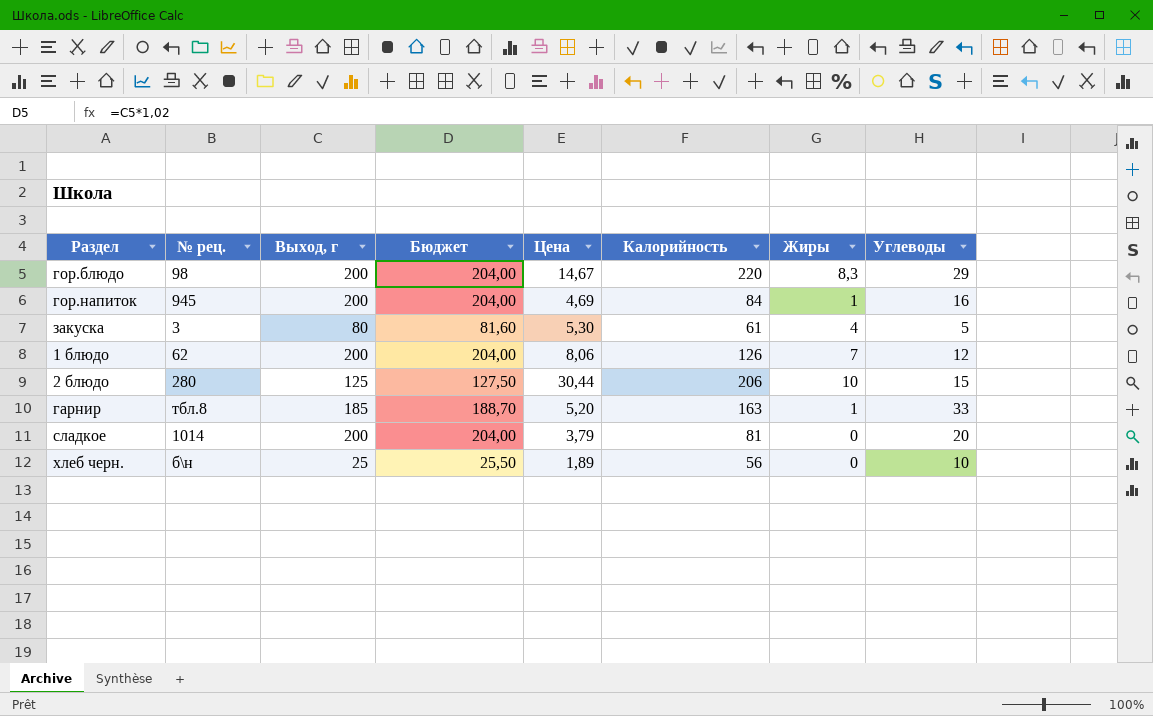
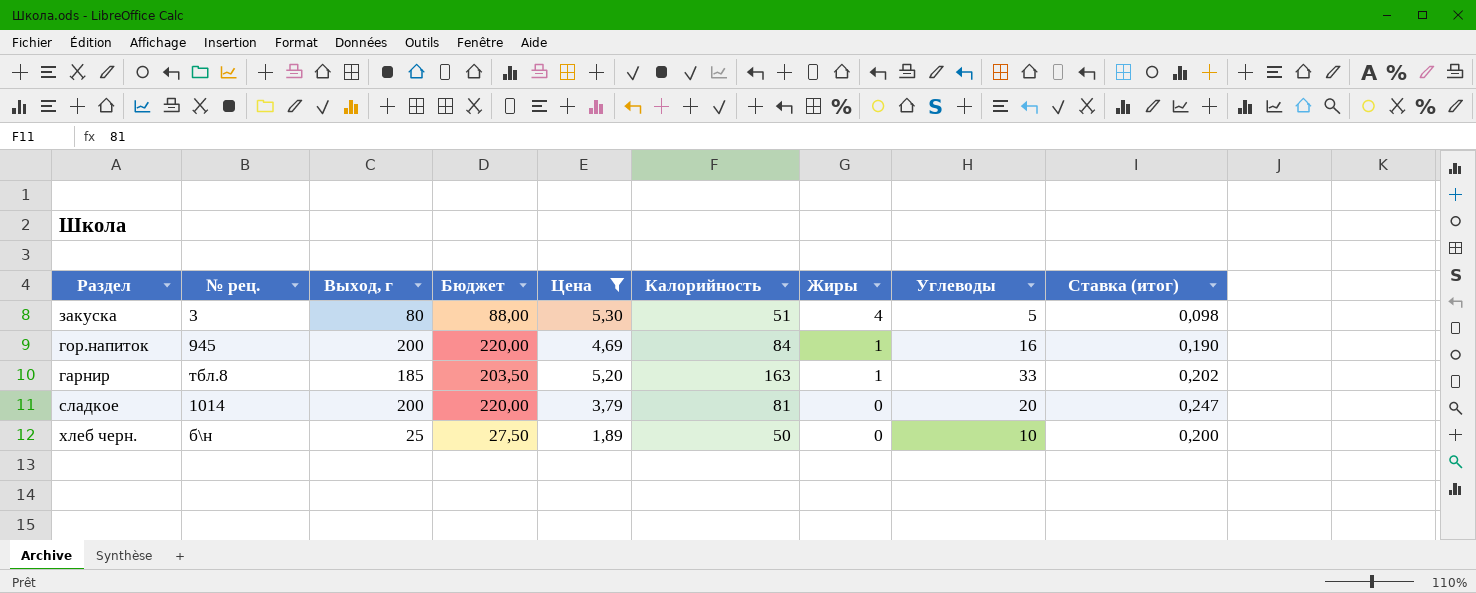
filter: none -> Цена <= 5,30
row order: none -> Жиры descending
column Бюджет | formula: [Выход, г] * 1,02 -> [Выход, г] * 1,1
column Ставка (итог) | formula: none -> [Углеводы] / [Калорийность]
закуска | Калорийность: 61 -> 51
хлеб черн. | Калорийность: 56 -> 50

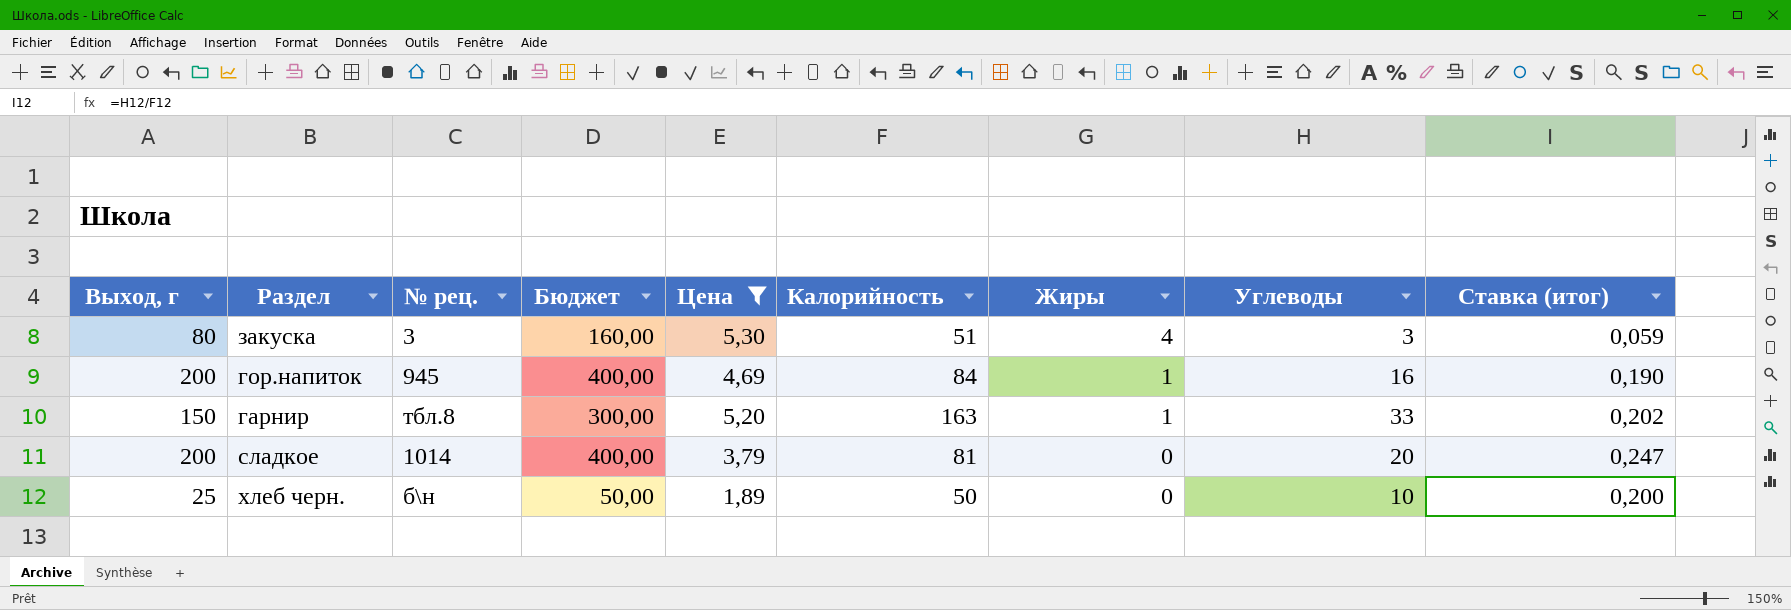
column Выход, г | position: 3 -> 1
column Бюджет | formula: [Выход, г] * 1,1 -> [Выход, г] * 2
закуска | Углеводы: 5 -> 3
закуска | Ставка (итог): 0,098 -> 0,059
гарнир | Выход, г: 185 -> 150

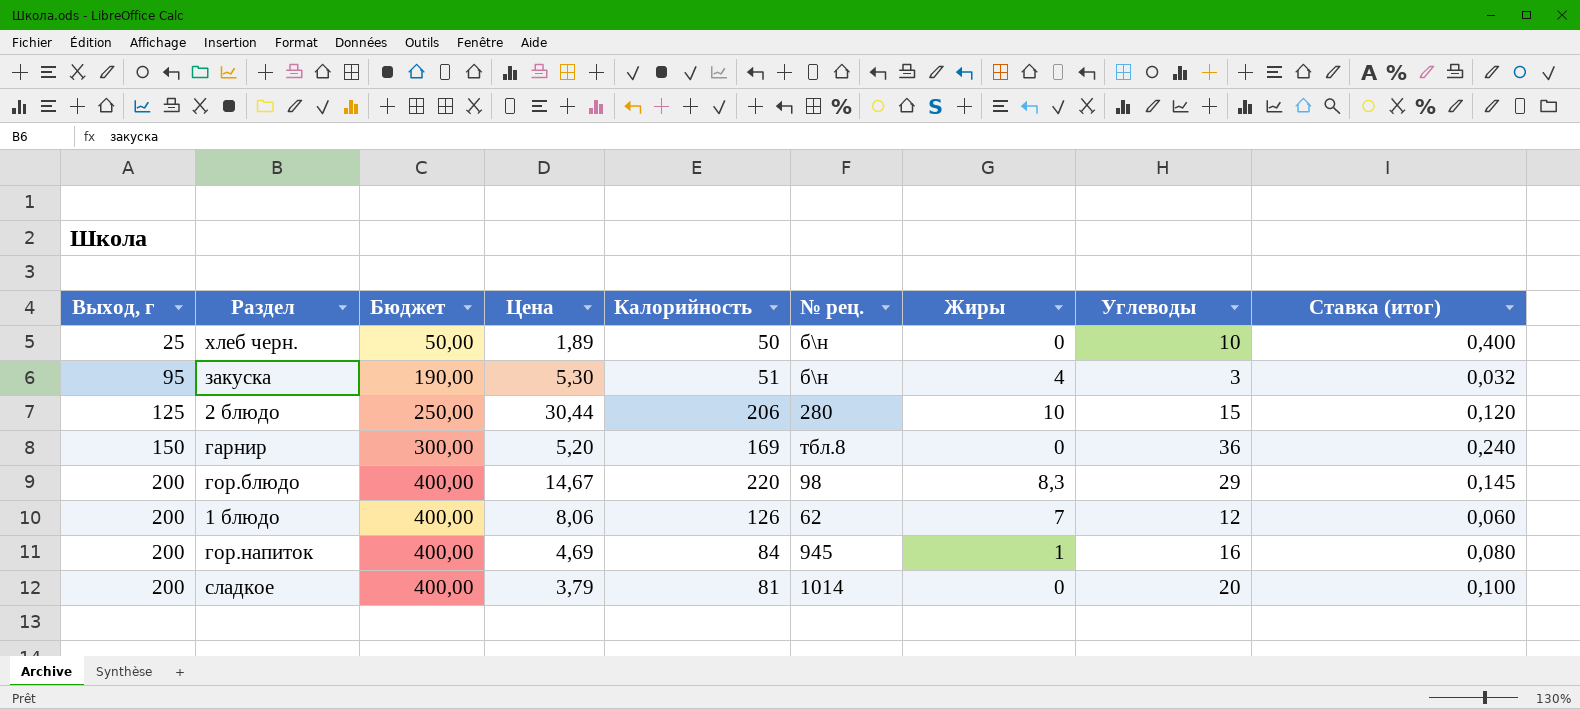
filter: Цена <= 5,30 -> none
row order: Жиры descending -> Выход, г ascending
column № рец. | position: 3 -> 6
column Ставка (итог) | formula: [Углеводы] / [Калорийность] -> [Углеводы] / [Выход, г]
закуска | Выход, г: 80 -> 95
закуска | Бюджет: 160,00 -> 190,00
закуска | № рец.: 3 -> б\н
гарнир | Калорийность: 163 -> 169
гарнир | Жиры: 1 -> 0
гарнир | Углеводы: 33 -> 36

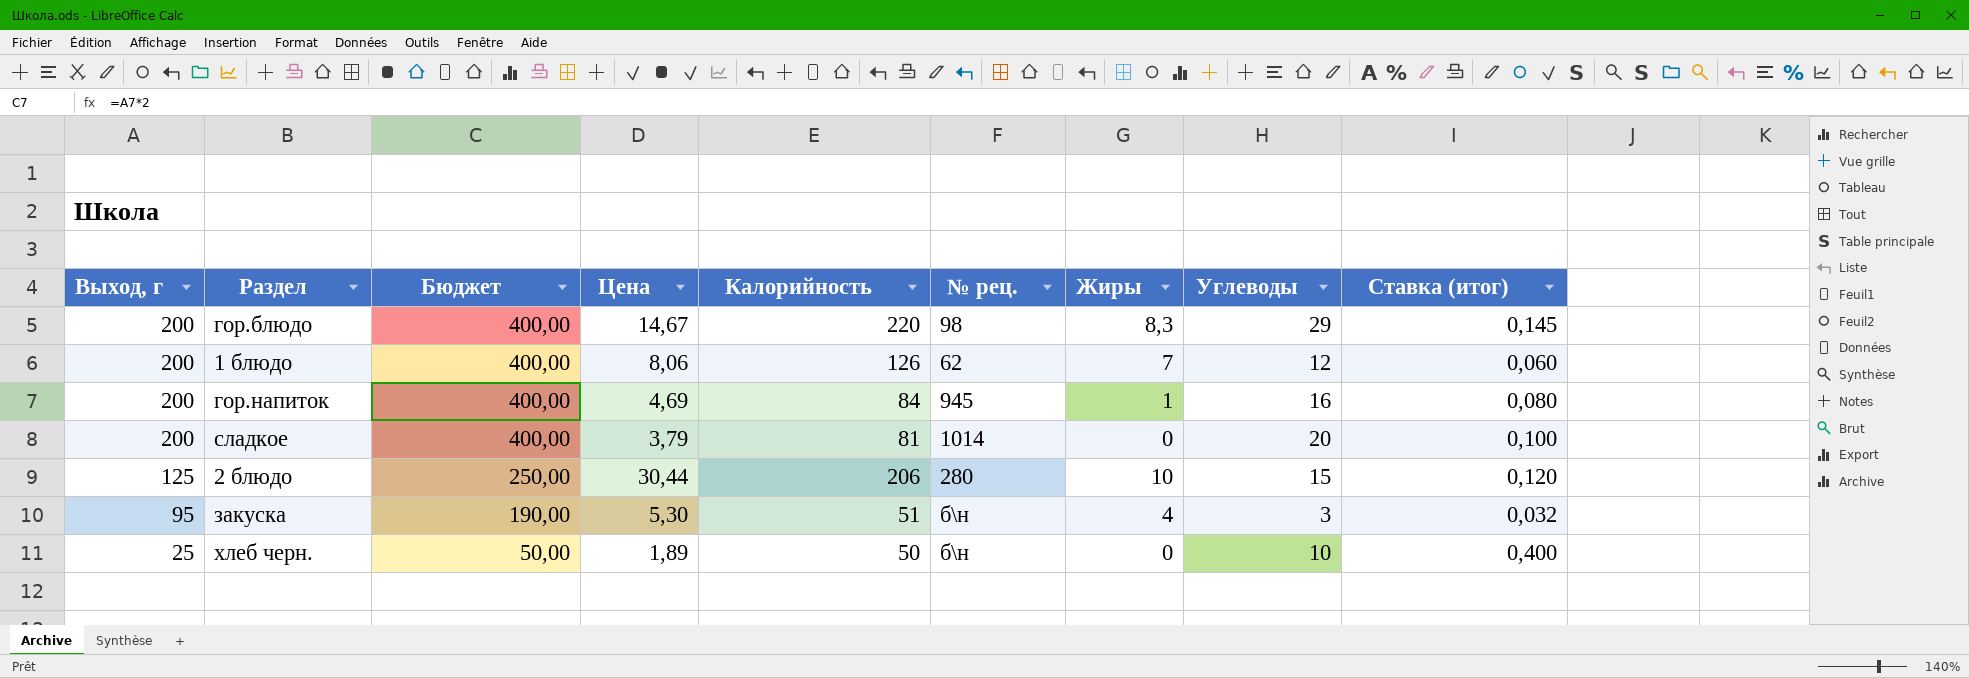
row order: Выход, г ascending -> Выход, г descending
row гарнир: 150 | 300,00 | 5,20 | 169 | тбл.8 | 0 | 36 | 0,240 -> none

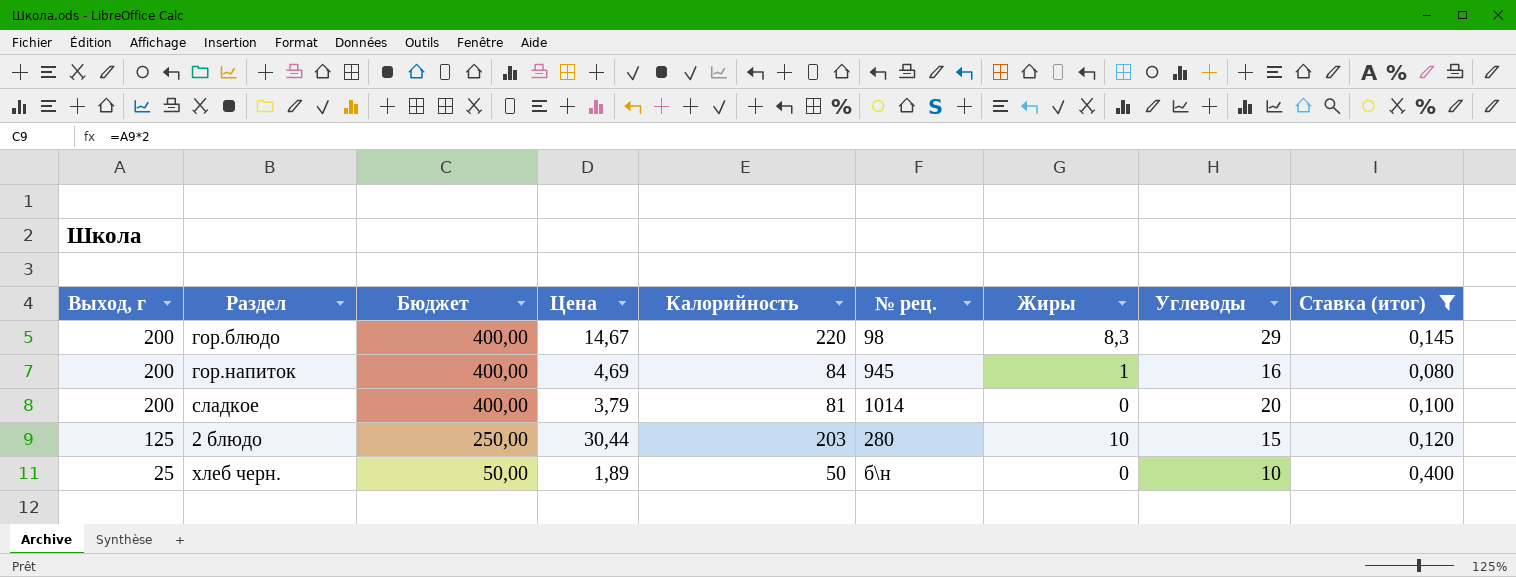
filter: none -> Ставка (итог) >= 0,080
2 блюдо | Калорийность: 206 -> 203

